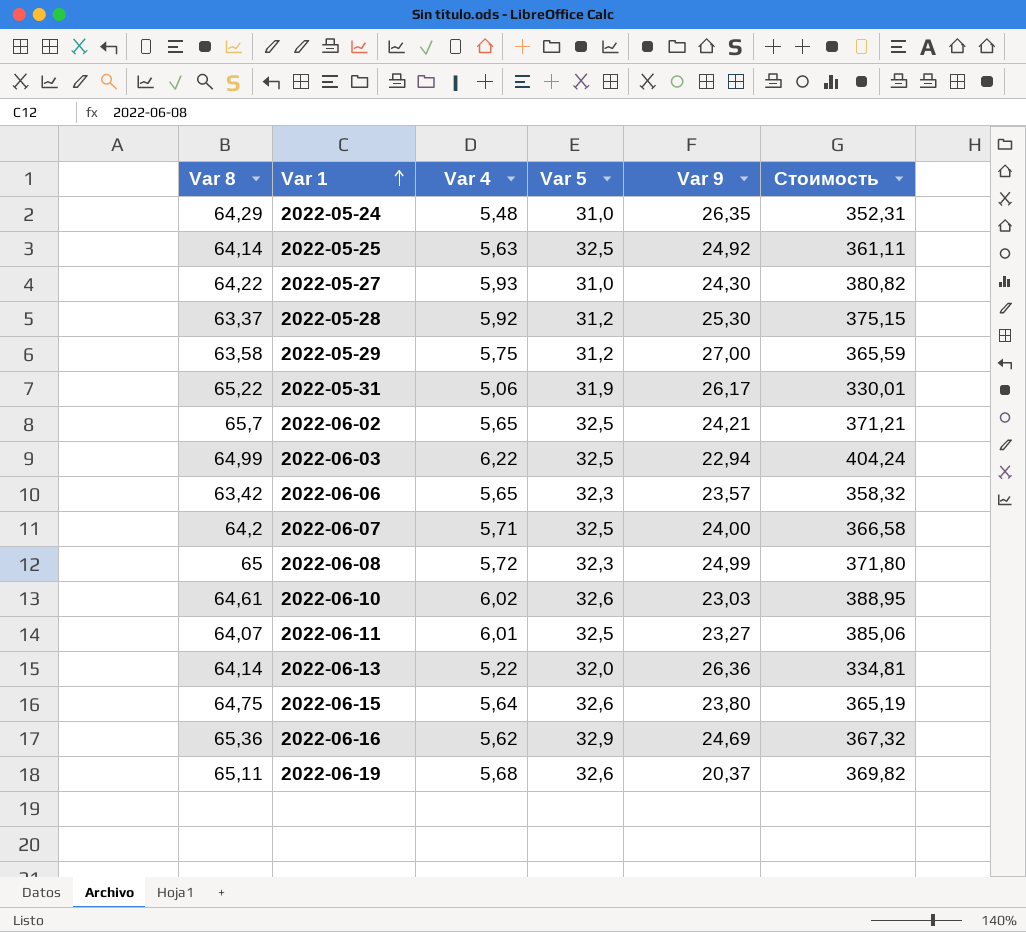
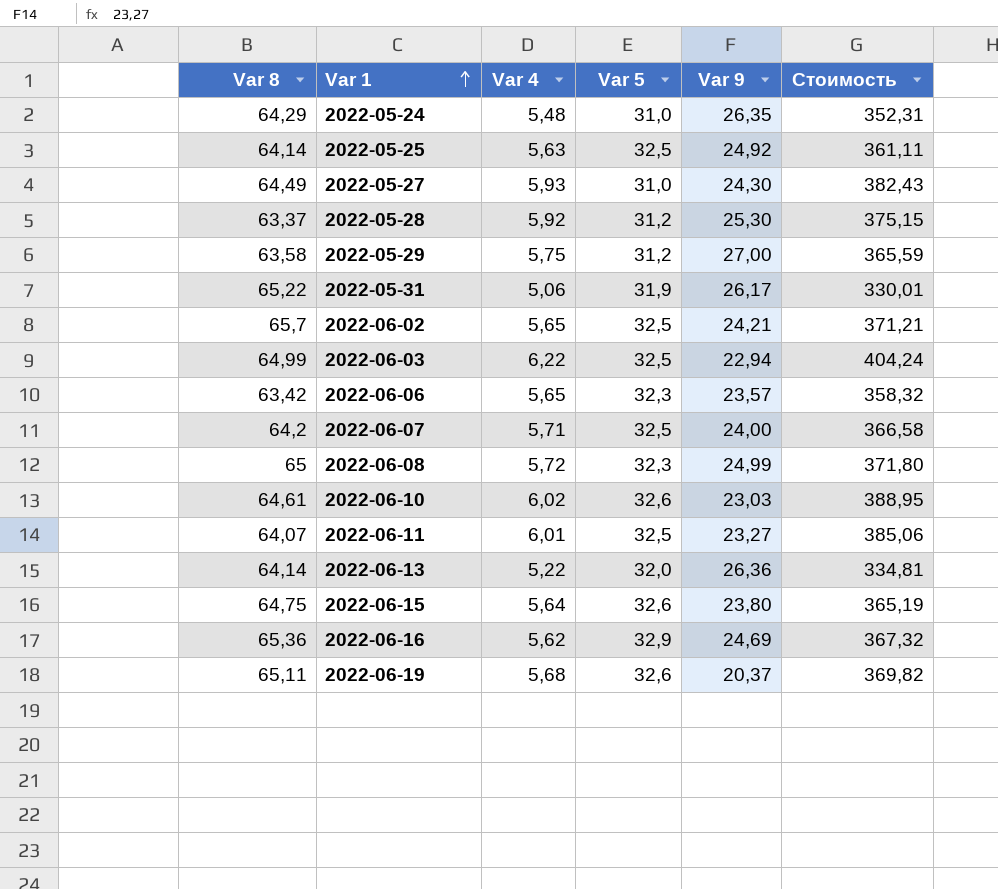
2022-05-27 | Var 8: 64,22 -> 64,49
2022-05-27 | Стоимость: 380,82 -> 382,43

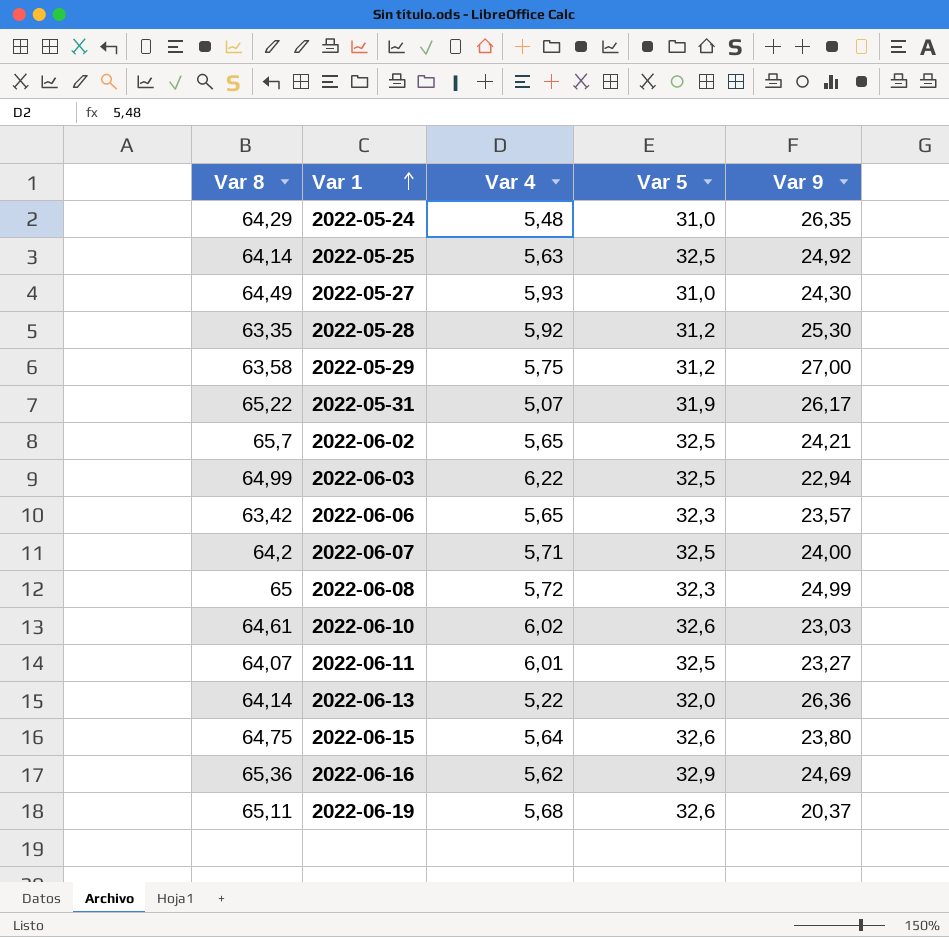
column Стоимость | formula: [Var 8] * [Var 4] -> none
2022-05-28 | Var 8: 63,37 -> 63,35
2022-05-31 | Var 4: 5,06 -> 5,07

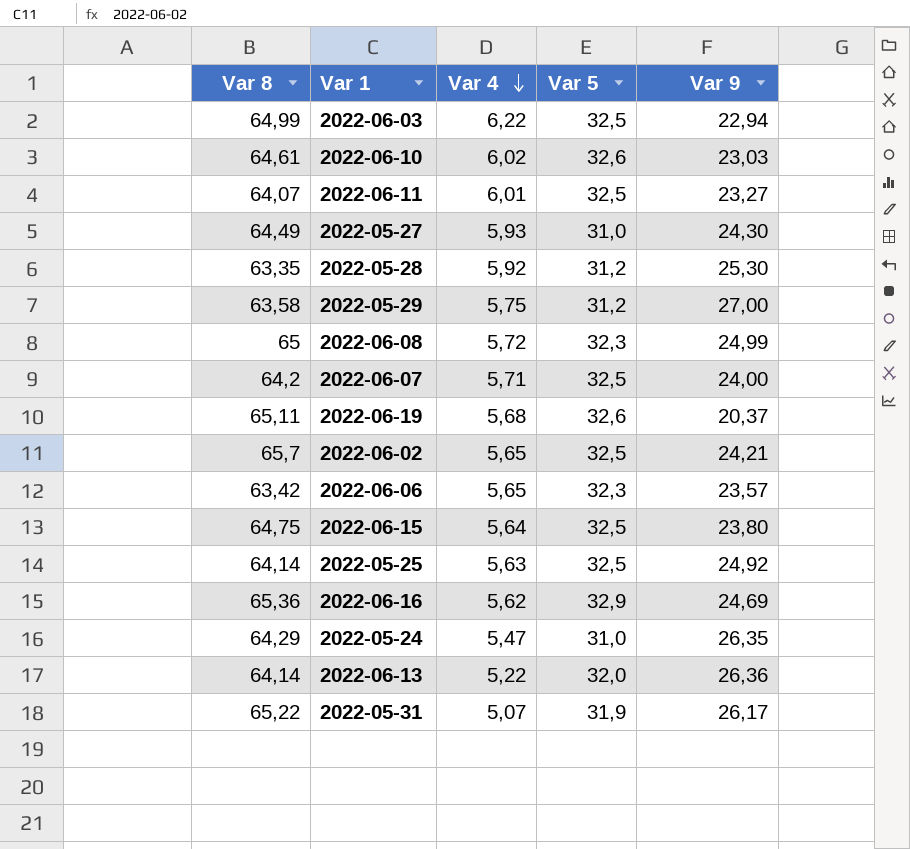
row order: Var 1 ascending -> Var 4 descending
2022-06-15 | Var 5: 32,6 -> 32,5
2022-05-24 | Var 4: 5,48 -> 5,47

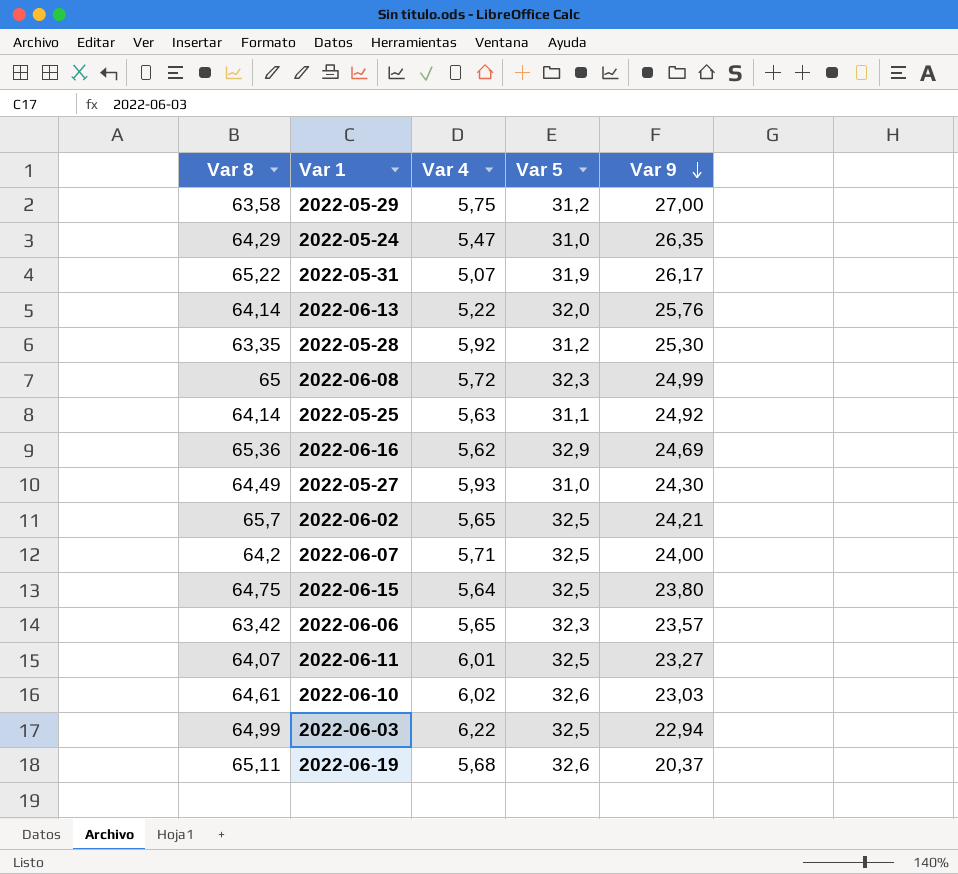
row order: Var 4 descending -> Var 9 descending
2022-06-13 | Var 9: 26,36 -> 25,76
2022-05-25 | Var 5: 32,5 -> 31,1

